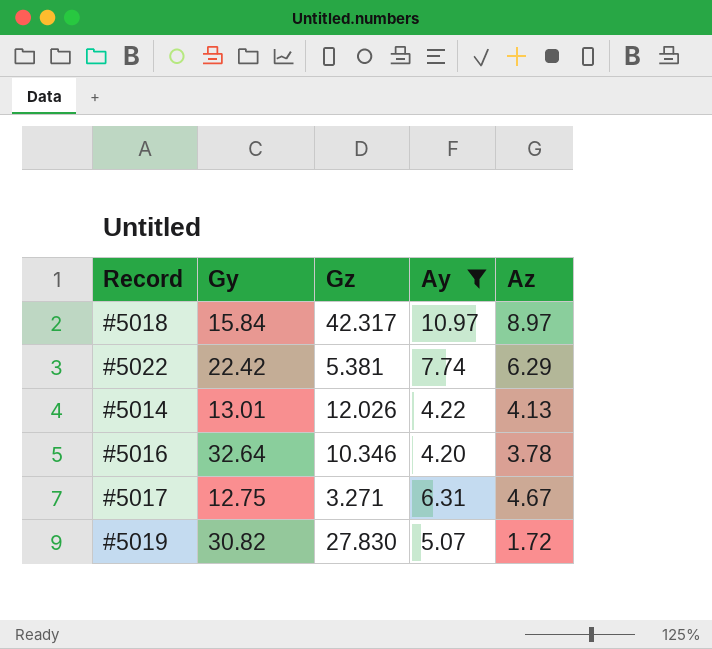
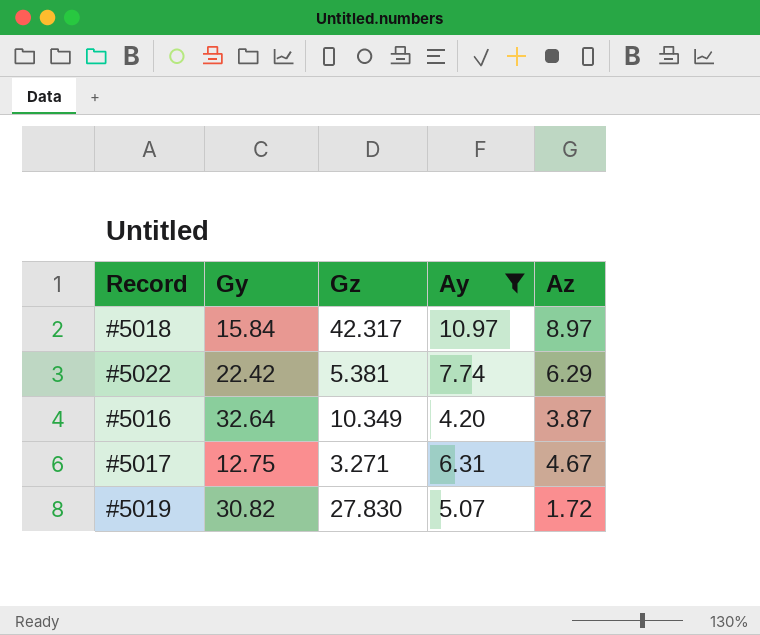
row #5014: 13.01 | 12.026 | 4.22 | 4.13 -> none
#5016 | Gz: 10.346 -> 10.349
#5016 | Az: 3.78 -> 3.87

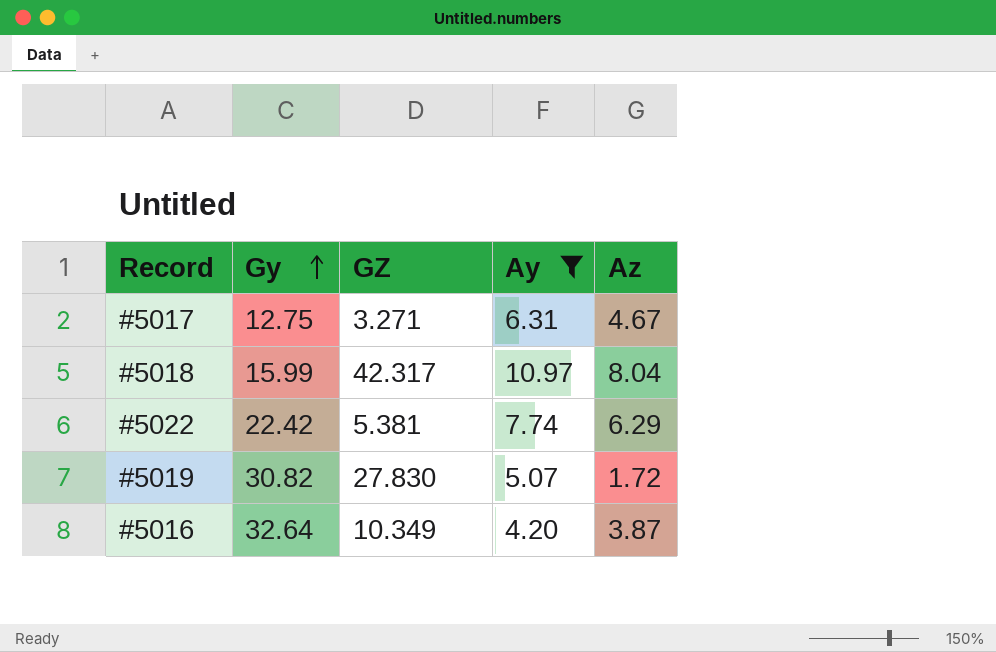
row order: none -> Gy ascending
column name: Gz -> GZ
#5018 | Gy: 15.84 -> 15.99
#5018 | Az: 8.97 -> 8.04

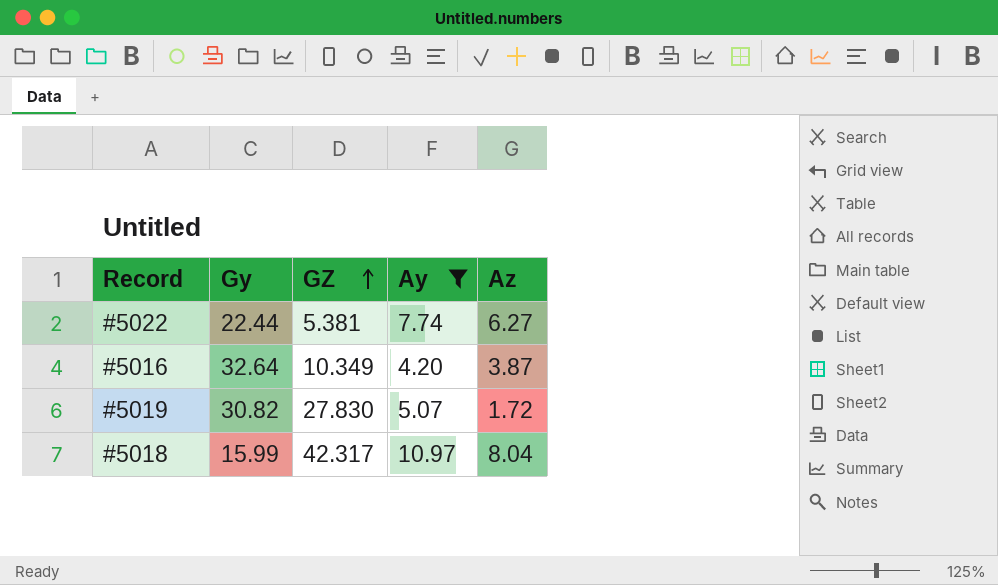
row order: Gy ascending -> GZ ascending
row #5017: 12.75 | 3.271 | 6.31 | 4.67 -> none
#5022 | Gy: 22.42 -> 22.44
#5022 | Az: 6.29 -> 6.27

